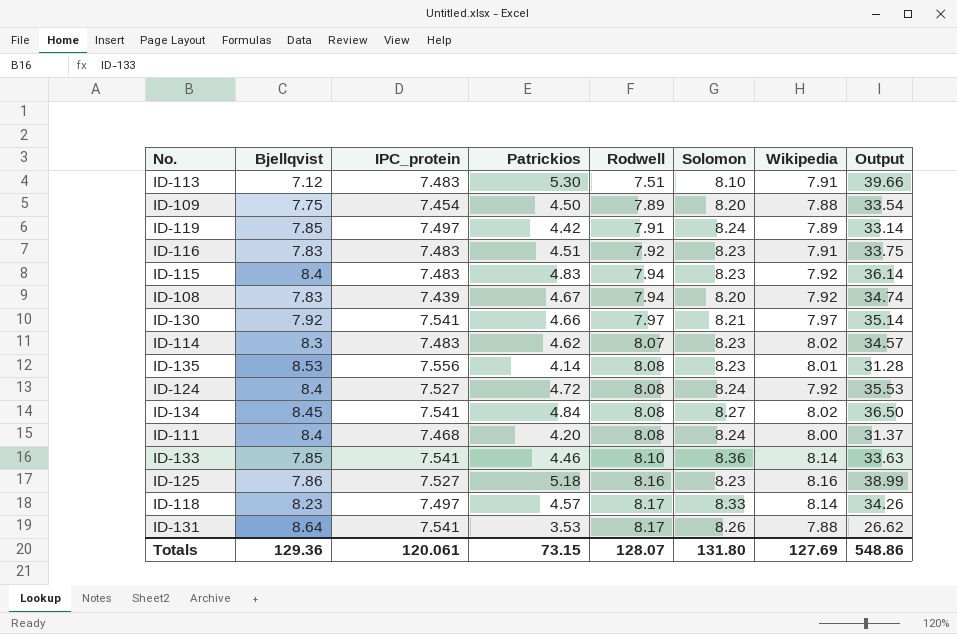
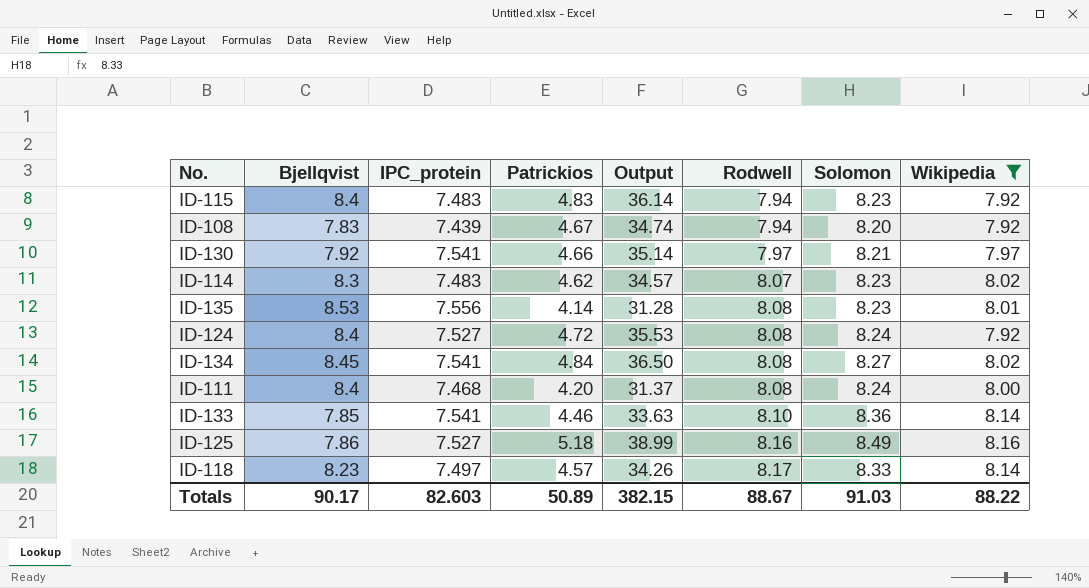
filter: none -> Wikipedia >= 7.92
column Output | position: 8 -> 5
ID-125 | Solomon: 8.23 -> 8.49
Totals | Bjellqvist: 129.36 -> 90.17
Totals | IPC_protein: 120.061 -> 82.603
Totals | Patrickios: 73.15 -> 50.89
Totals | Output: 548.86 -> 382.15
Totals | Rodwell: 128.07 -> 88.67
Totals | Solomon: 131.80 -> 91.03
Totals | Wikipedia: 127.69 -> 88.22

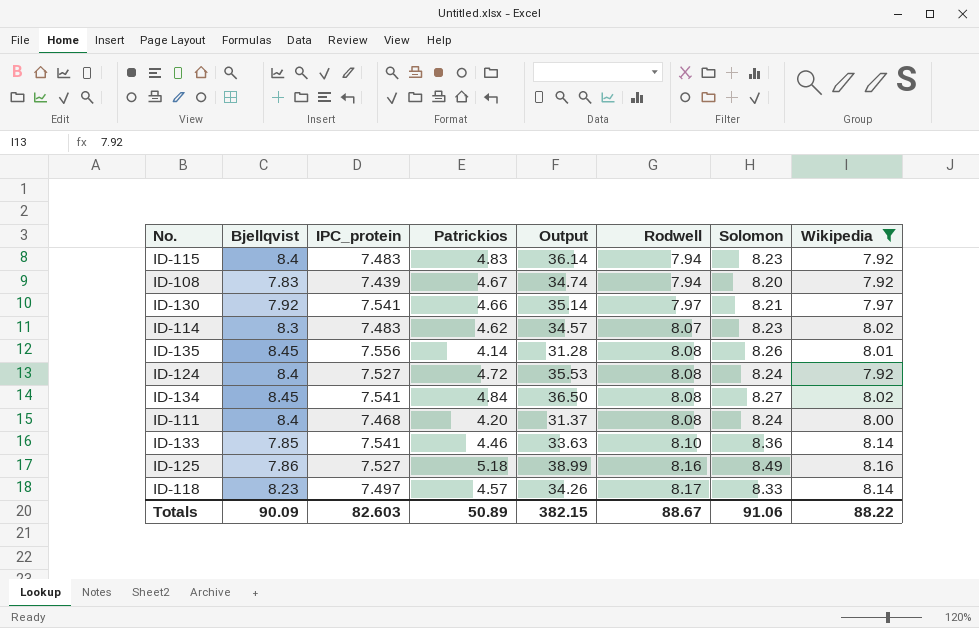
ID-135 | Bjellqvist: 8.53 -> 8.45
ID-135 | Solomon: 8.23 -> 8.26
Totals | Bjellqvist: 90.17 -> 90.09
Totals | Solomon: 91.03 -> 91.06

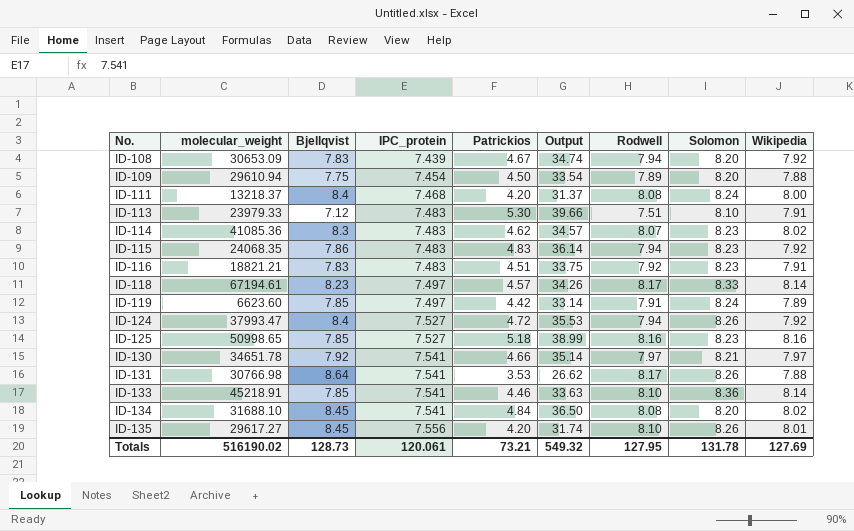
filter: Wikipedia >= 7.92 -> none
row order: Rodwell ascending -> No. ascending
column molecular_weight | position: none -> 2
ID-115 | Bjellqvist: 8.4 -> 7.86
ID-124 | Rodwell: 8.08 -> 7.94
ID-124 | Solomon: 8.24 -> 8.26
ID-125 | Bjellqvist: 7.86 -> 7.85
ID-125 | Solomon: 8.49 -> 8.23
ID-134 | Solomon: 8.27 -> 8.20
ID-135 | Patrickios: 4.14 -> 4.20
ID-135 | Output: 31.28 -> 31.74
ID-135 | Rodwell: 8.08 -> 8.10
Totals | Bjellqvist: 90.09 -> 128.73
Totals | IPC_protein: 82.603 -> 120.061
Totals | Patrickios: 50.89 -> 73.21
Totals | Output: 382.15 -> 549.32
Totals | Rodwell: 88.67 -> 127.95
Totals | Solomon: 91.06 -> 131.78
Totals | Wikipedia: 88.22 -> 127.69

